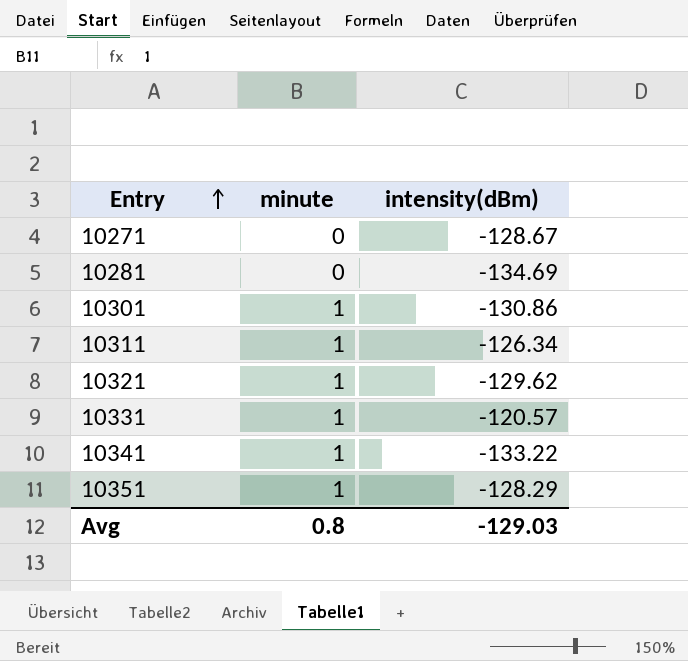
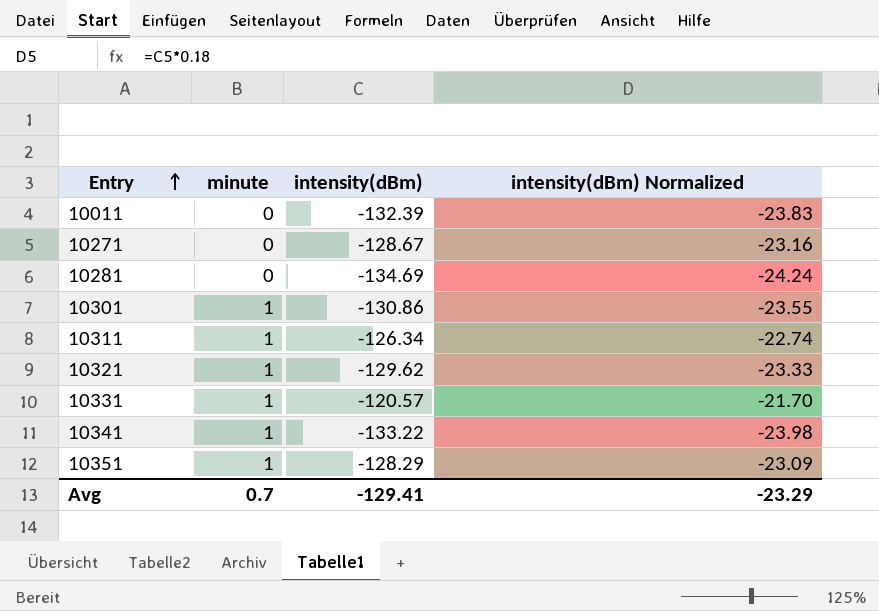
column intensity(dBm) Normalized | formula: none -> [intensity(dBm)] * 0.18
row 10011: none -> 0 | -132.39 | -23.83
Avg | minute: 0.8 -> 0.7
Avg | intensity(dBm): -129.03 -> -129.41

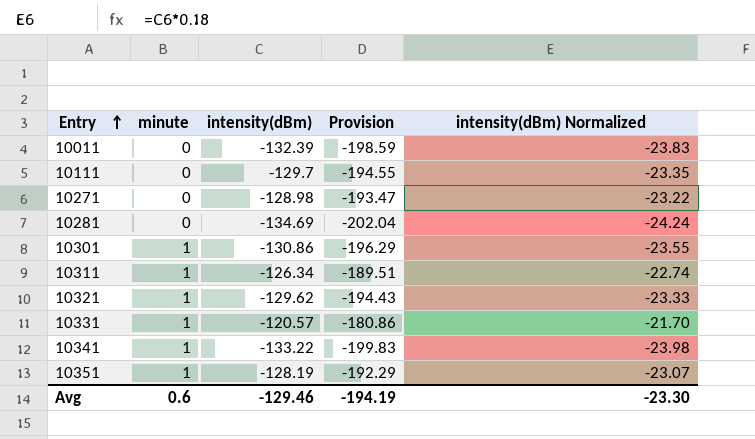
column Provision | formula: none -> [intensity(dBm)] * 1.5
row 10111: none -> 0 | -129.7 | -194.55 | -23.35
10271 | intensity(dBm): -128.67 -> -128.98
10271 | intensity(dBm) Normalized: -23.16 -> -23.22
10351 | intensity(dBm): -128.29 -> -128.19
10351 | intensity(dBm) Normalized: -23.09 -> -23.07
Avg | minute: 0.7 -> 0.6
Avg | intensity(dBm): -129.41 -> -129.46
Avg | intensity(dBm) Normalized: -23.29 -> -23.30

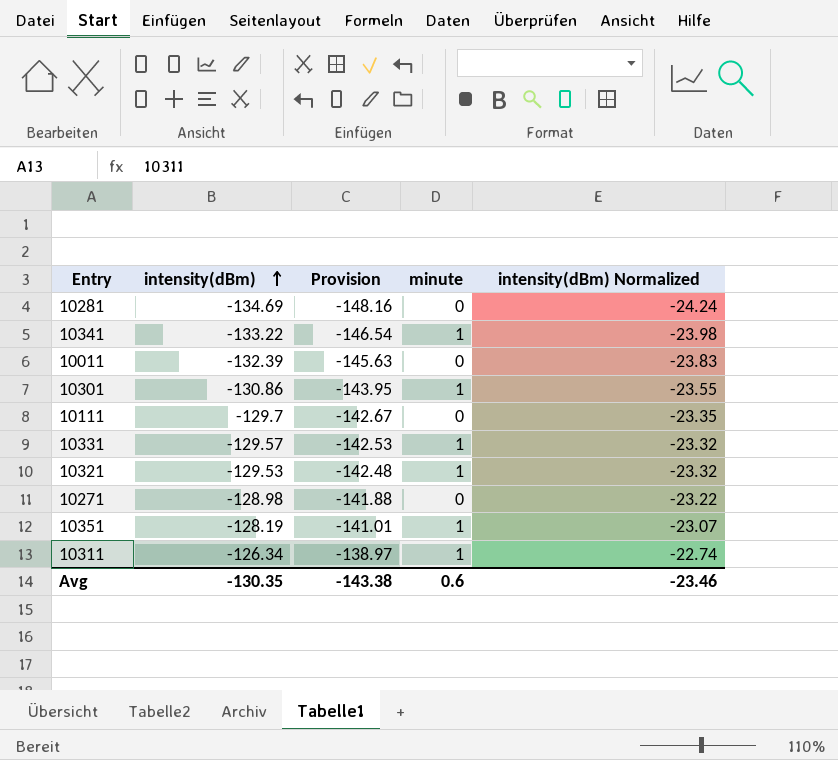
row order: Entry ascending -> intensity(dBm) ascending
column Provision | formula: [intensity(dBm)] * 1.5 -> [intensity(dBm)] * 1.1
column minute | position: 2 -> 4
10331 | intensity(dBm): -120.57 -> -129.57
10331 | intensity(dBm) Normalized: -21.70 -> -23.32
10321 | intensity(dBm): -129.62 -> -129.53
10321 | intensity(dBm) Normalized: -23.33 -> -23.32
Avg | intensity(dBm): -129.46 -> -130.35
Avg | Provision: -194.19 -> -143.38
Avg | intensity(dBm) Normalized: -23.30 -> -23.46

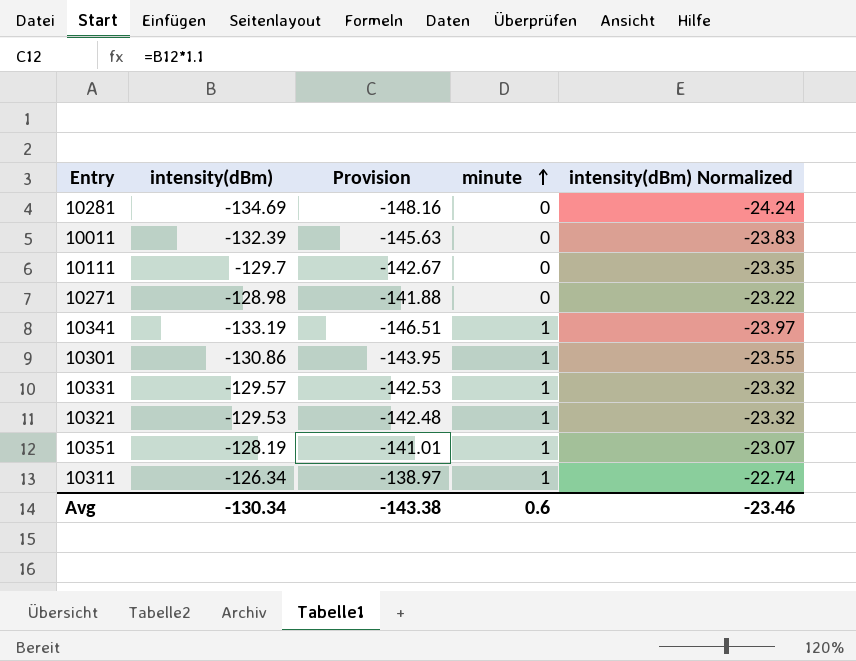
row order: intensity(dBm) ascending -> minute ascending
10341 | intensity(dBm): -133.22 -> -133.19
10341 | Provision: -146.54 -> -146.51
10341 | intensity(dBm) Normalized: -23.98 -> -23.97
Avg | intensity(dBm): -130.35 -> -130.34

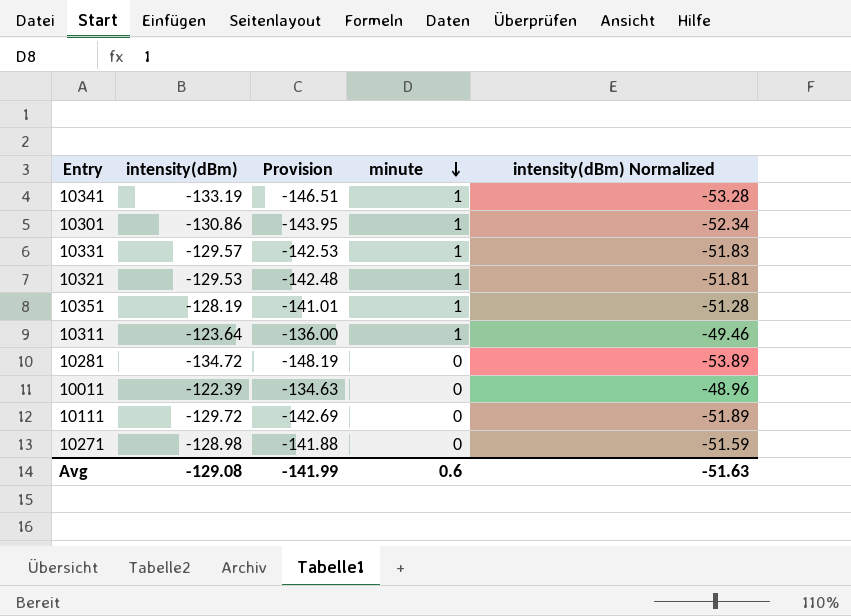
row order: minute ascending -> minute descending
column intensity(dBm) Normalized | formula: [intensity(dBm)] * 0.18 -> [intensity(dBm)] * 0.4
10311 | intensity(dBm): -126.34 -> -123.64
10311 | Provision: -138.97 -> -136.00
10281 | intensity(dBm): -134.69 -> -134.72
10281 | Provision: -148.16 -> -148.19
10011 | intensity(dBm): -132.39 -> -122.39
10011 | Provision: -145.63 -> -134.63
10111 | intensity(dBm): -129.7 -> -129.72
10111 | Provision: -142.67 -> -142.69
Avg | intensity(dBm): -130.34 -> -129.08
Avg | Provision: -143.38 -> -141.99
Avg | intensity(dBm) Normalized: -23.46 -> -51.63

